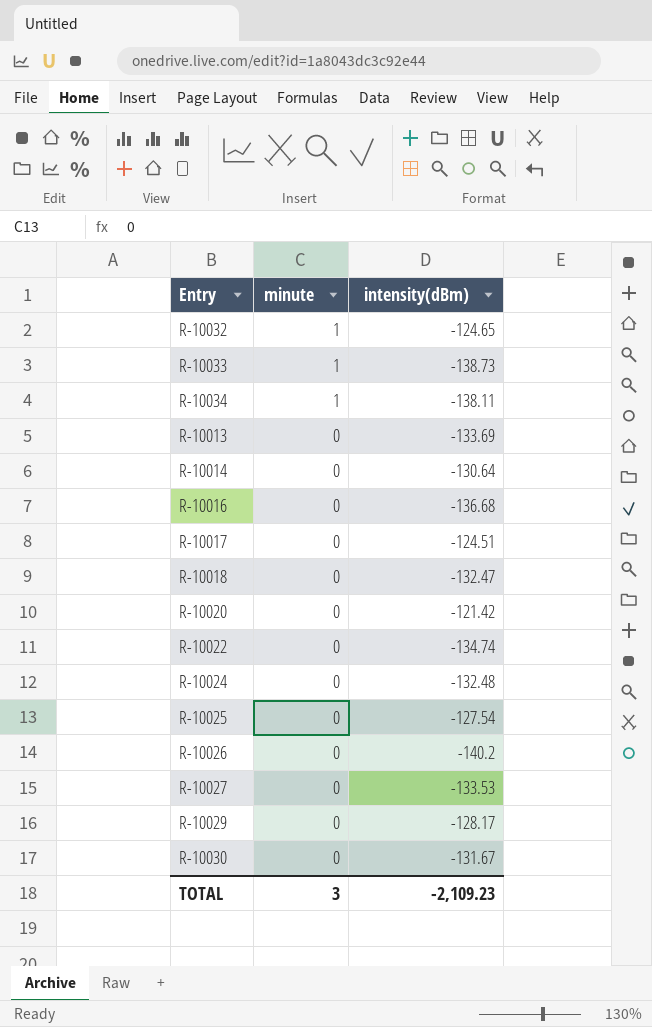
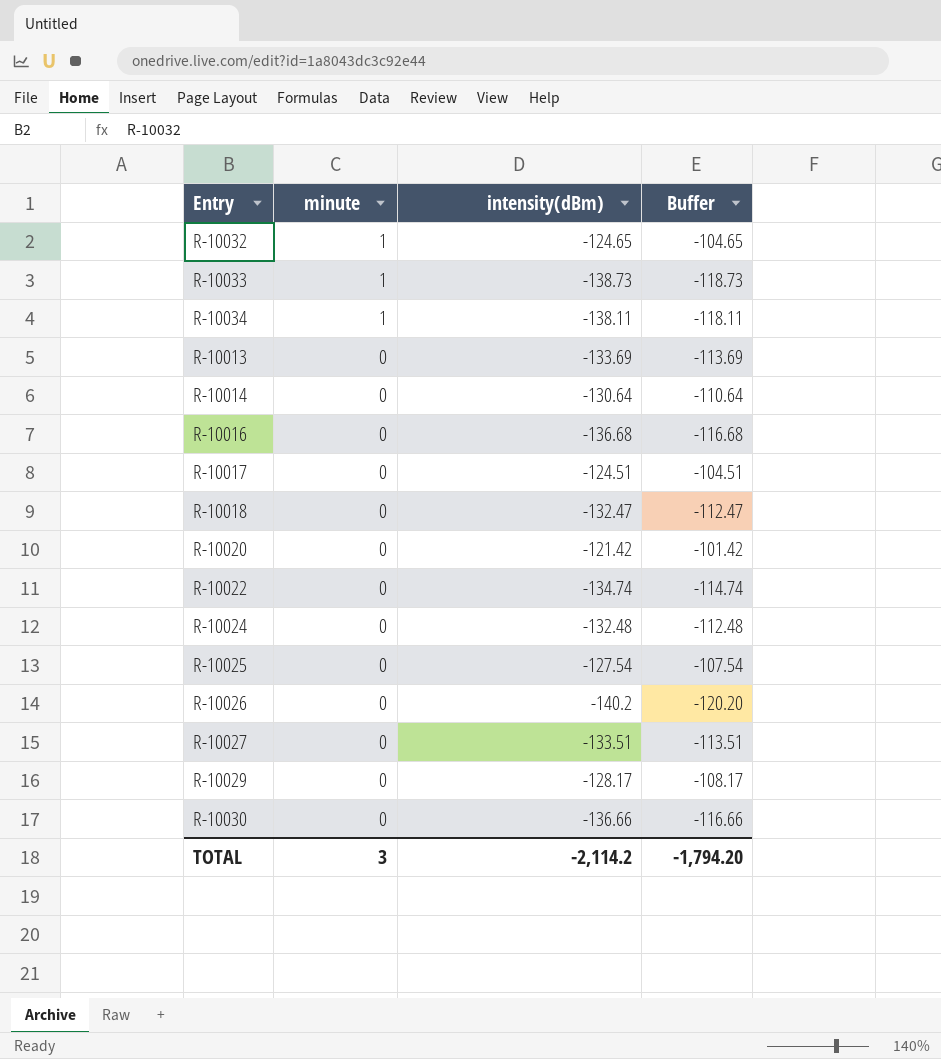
column Buffer | formula: none -> [intensity(dBm)] + 20
R-10027 | intensity(dBm): -133.53 -> -133.51
R-10030 | intensity(dBm): -131.67 -> -136.66
TOTAL | intensity(dBm): -2,109.23 -> -2,114.2

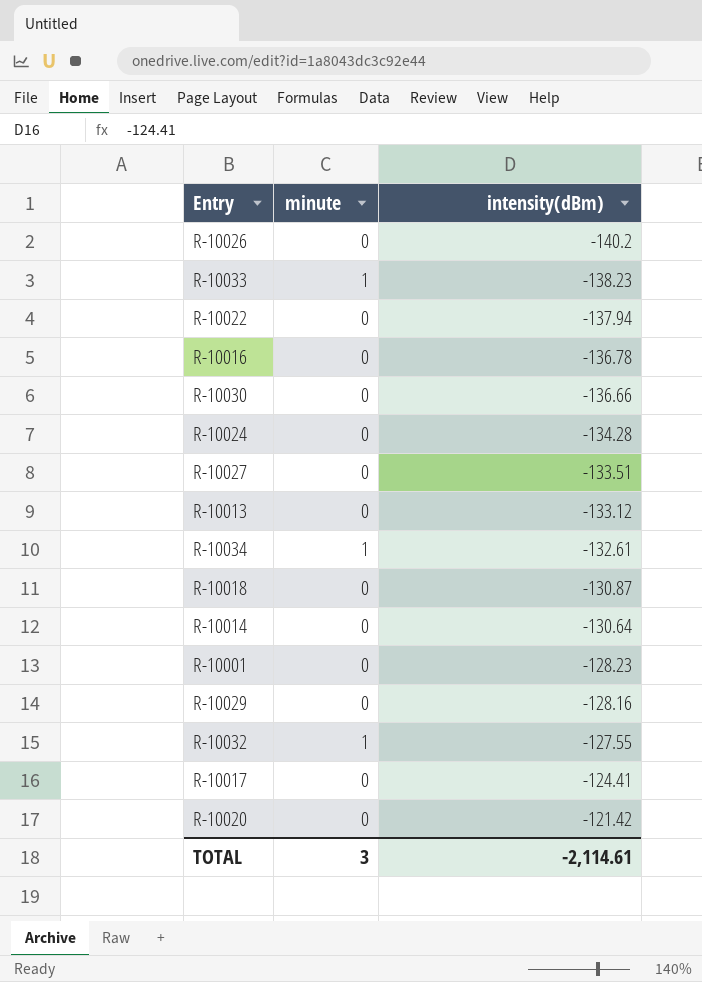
row order: minute descending -> intensity(dBm) ascending
column Buffer | formula: [intensity(dBm)] + 20 -> none
row R-10025: 0 | -127.54 | -107.54 -> none
R-10033 | intensity(dBm): -138.73 -> -138.23
R-10022 | intensity(dBm): -134.74 -> -137.94
R-10016 | intensity(dBm): -136.68 -> -136.78
R-10024 | intensity(dBm): -132.48 -> -134.28
R-10013 | intensity(dBm): -133.69 -> -133.12
R-10034 | intensity(dBm): -138.11 -> -132.61
R-10018 | intensity(dBm): -132.47 -> -130.87
row R-10001: none -> 0 | -128.23
R-10029 | intensity(dBm): -128.17 -> -128.16
R-10032 | intensity(dBm): -124.65 -> -127.55
R-10017 | intensity(dBm): -124.51 -> -124.41
TOTAL | intensity(dBm): -2,114.2 -> -2,114.61

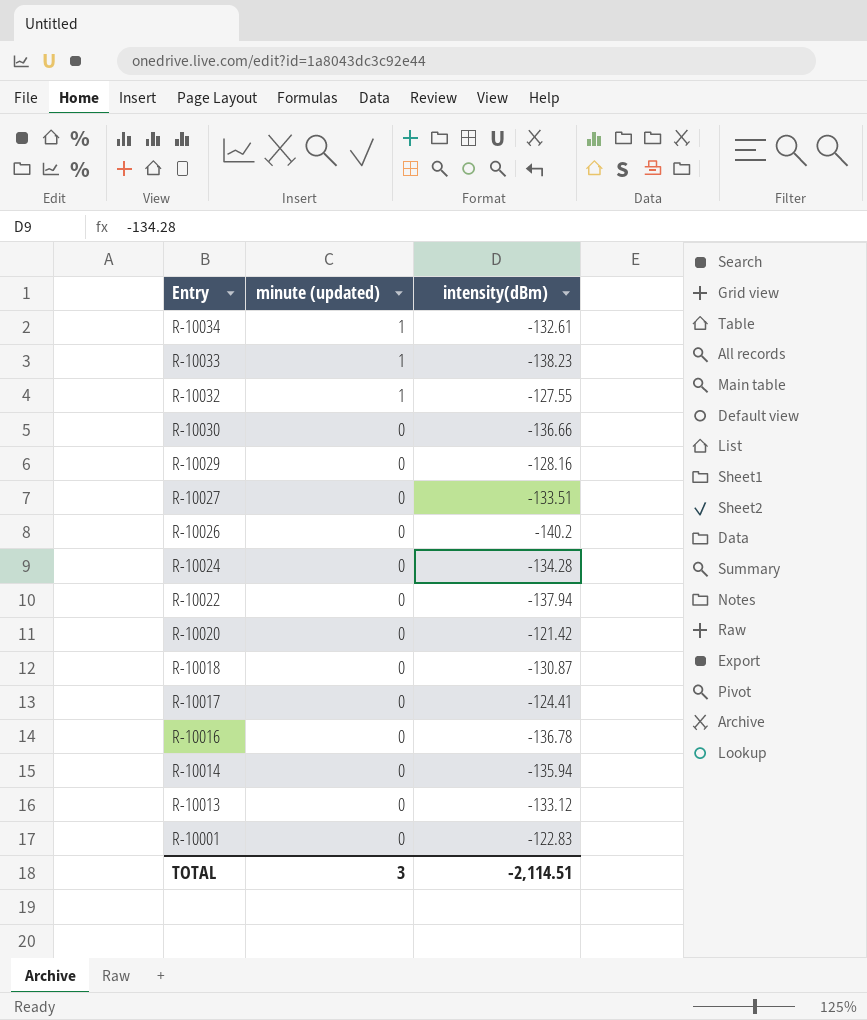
row order: intensity(dBm) ascending -> Entry descending
column name: minute -> minute (updated)
R-10014 | intensity(dBm): -130.64 -> -135.94
R-10001 | intensity(dBm): -128.23 -> -122.83
TOTAL | intensity(dBm): -2,114.61 -> -2,114.51

